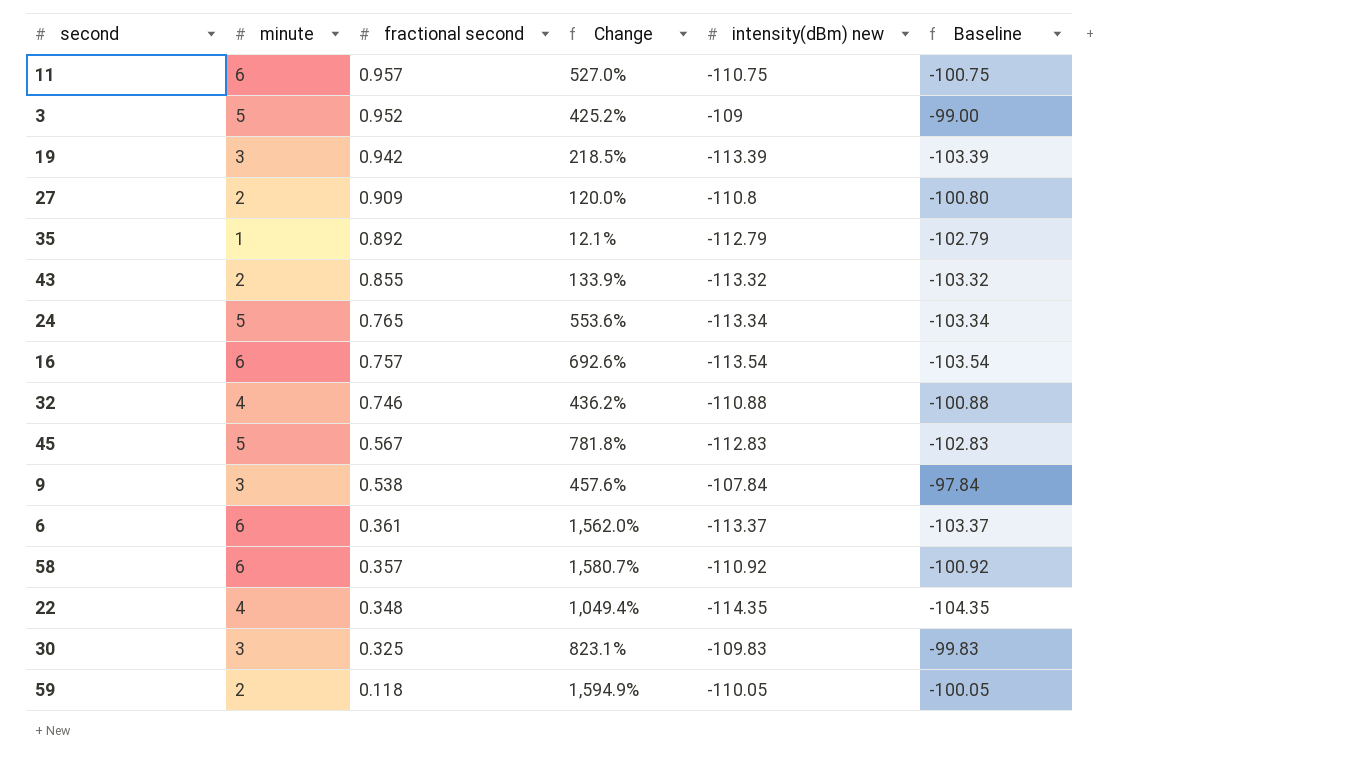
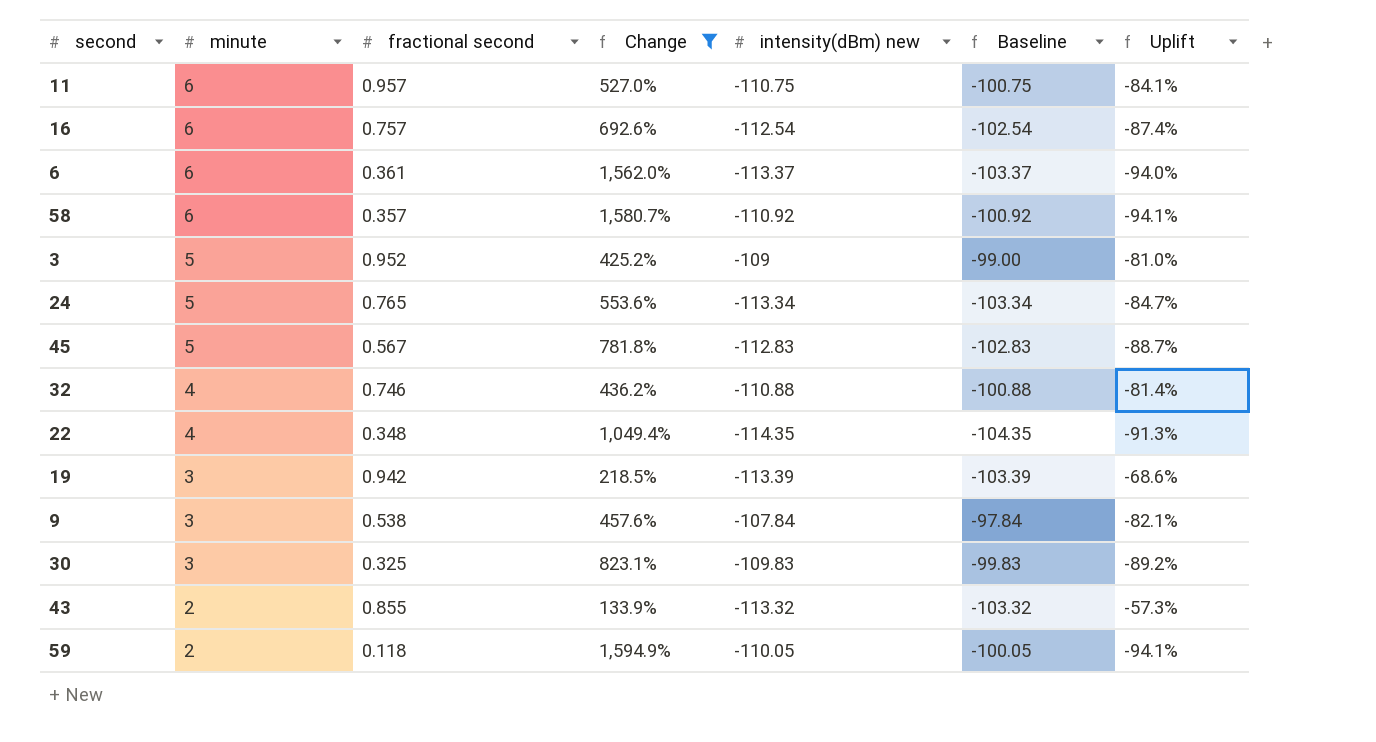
filter: none -> Change >= 133.9%
row order: fractional second descending -> minute descending
column Uplift | formula: none -> ([fractional second] - [minute]) / [minute]
16 | intensity(dBm) new: -113.54 -> -112.54
16 | Baseline: -103.54 -> -102.54

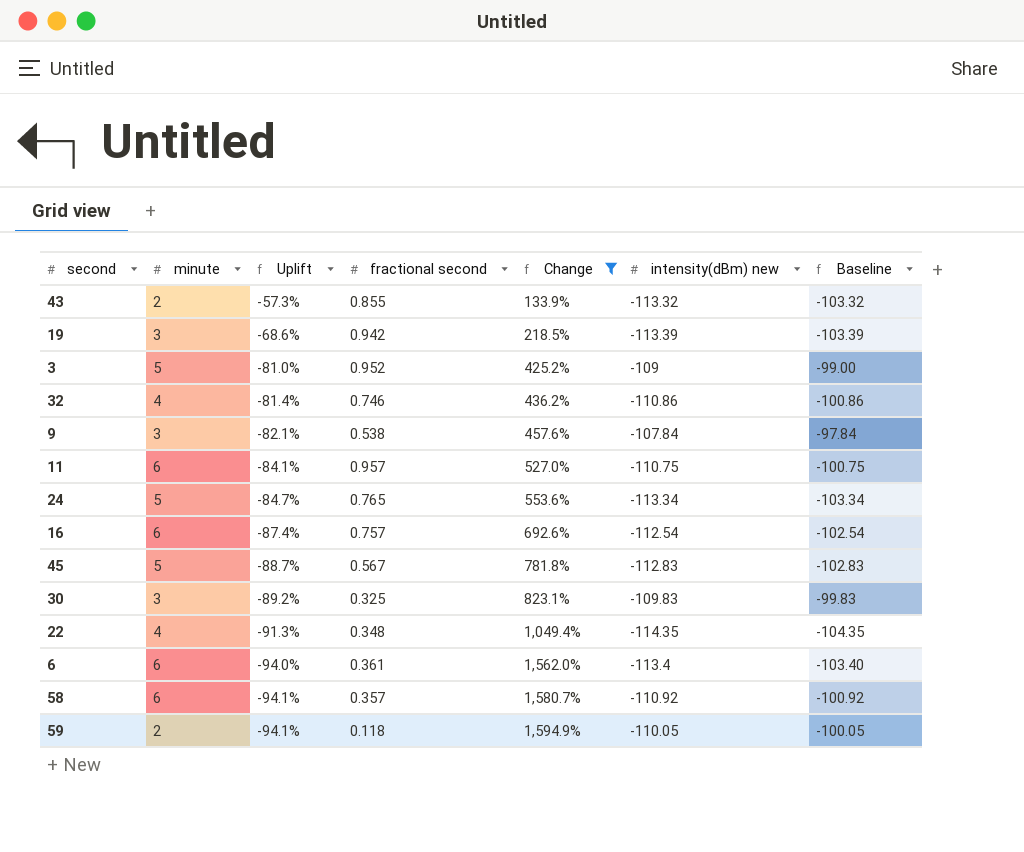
row order: minute descending -> Uplift descending
column Uplift | position: 7 -> 3
32 | intensity(dBm) new: -110.88 -> -110.86
32 | Baseline: -100.88 -> -100.86
6 | intensity(dBm) new: -113.37 -> -113.4
6 | Baseline: -103.37 -> -103.40

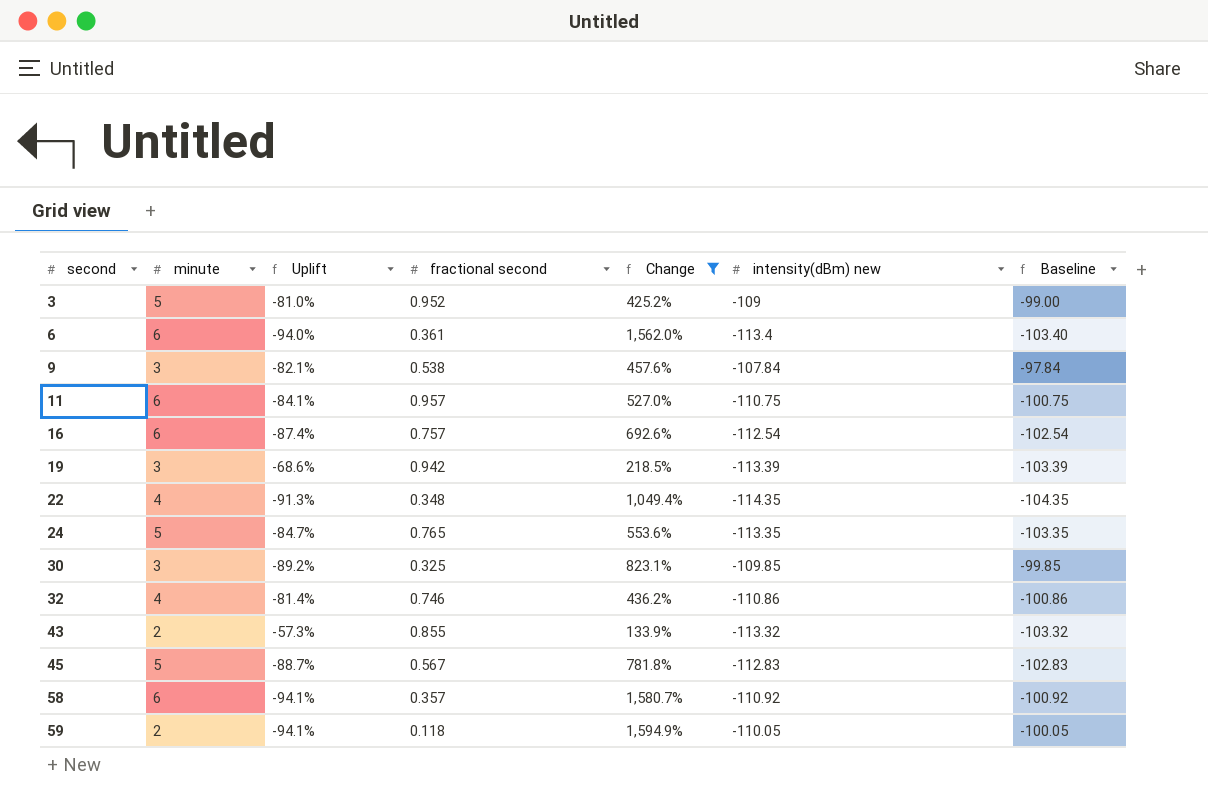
row order: Uplift descending -> second ascending
24 | intensity(dBm) new: -113.34 -> -113.35
24 | Baseline: -103.34 -> -103.35
30 | intensity(dBm) new: -109.83 -> -109.85
30 | Baseline: -99.83 -> -99.85

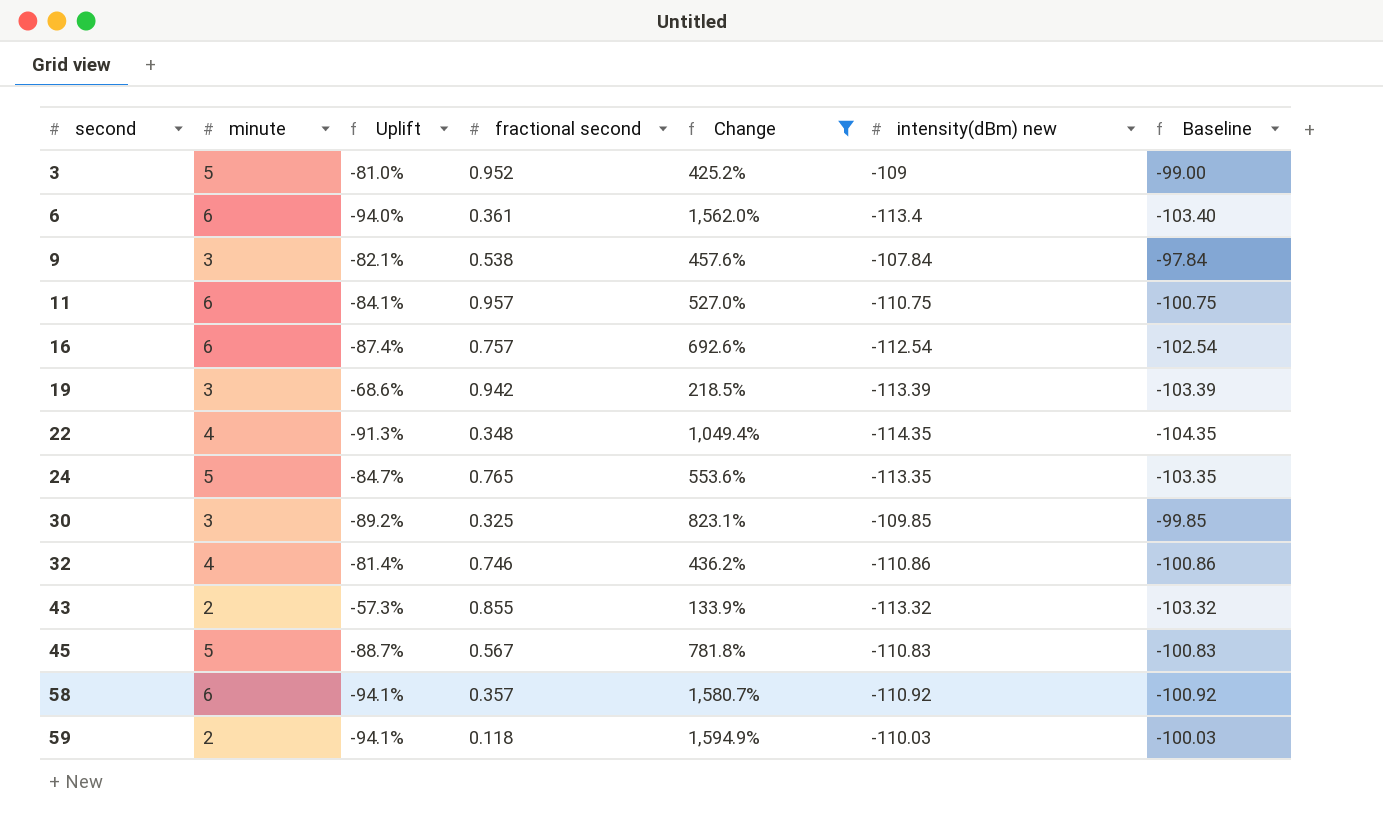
45 | intensity(dBm) new: -112.83 -> -110.83
45 | Baseline: -102.83 -> -100.83
59 | intensity(dBm) new: -110.05 -> -110.03
59 | Baseline: -100.05 -> -100.03

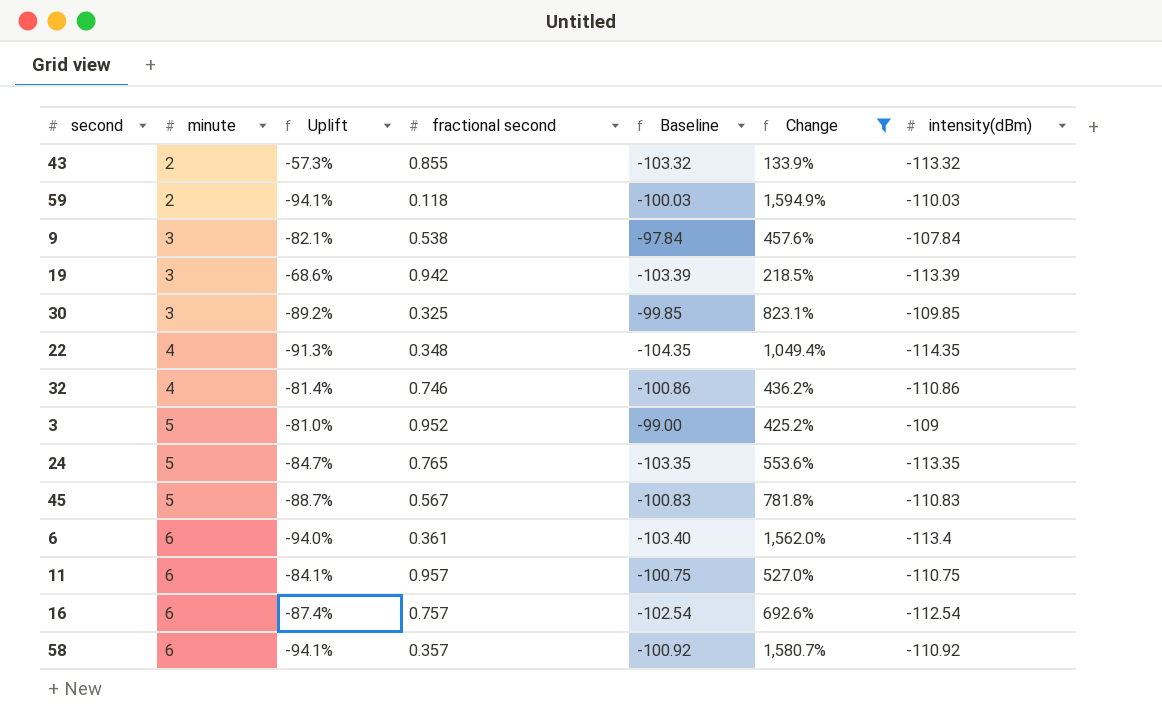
row order: second ascending -> minute ascending
column Baseline | position: 7 -> 5
column name: intensity(dBm) new -> intensity(dBm)

